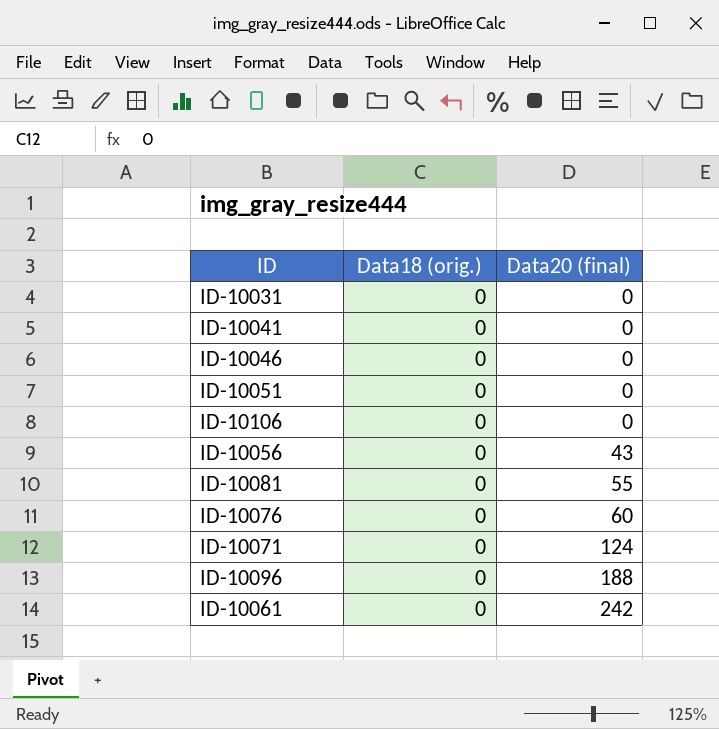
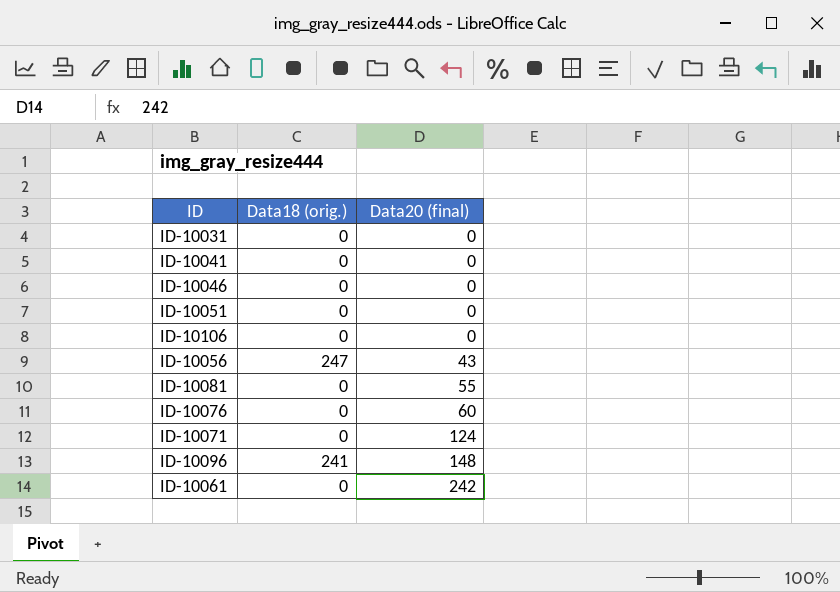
ID-10056 | Data18 (orig.): 0 -> 247
ID-10096 | Data18 (orig.): 0 -> 241
ID-10096 | Data20 (final): 188 -> 148

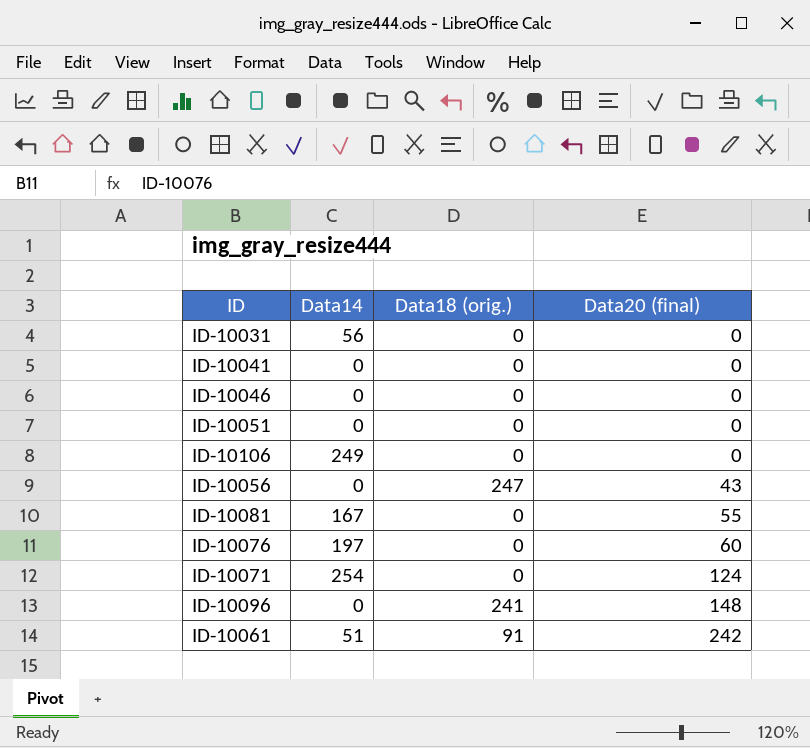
column Data14 | position: none -> 2
ID-10061 | Data18 (orig.): 0 -> 91

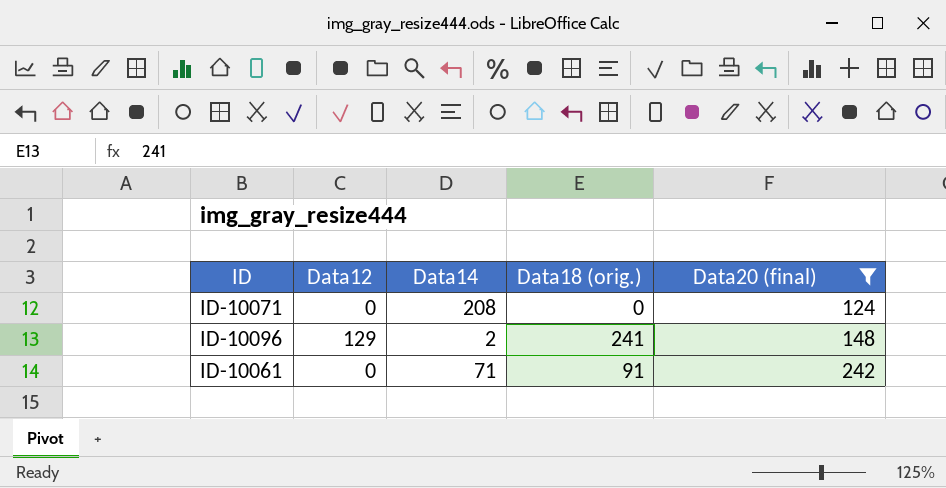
filter: none -> Data20 (final) >= 124
column Data12 | position: none -> 2
ID-10071 | Data14: 254 -> 208
ID-10096 | Data14: 0 -> 2
ID-10061 | Data14: 51 -> 71

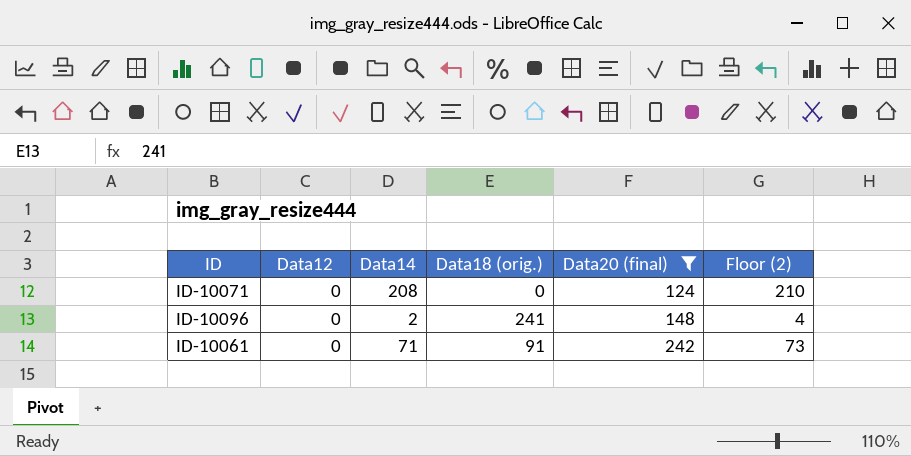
column Floor (2) | formula: none -> [Data14] + 2
ID-10096 | Data12: 129 -> 0

